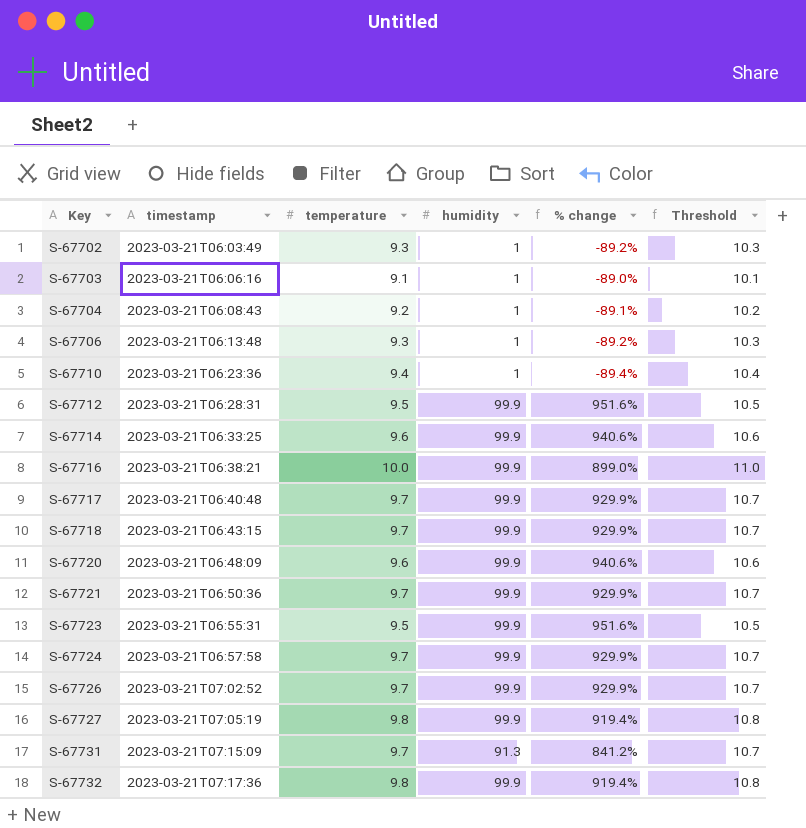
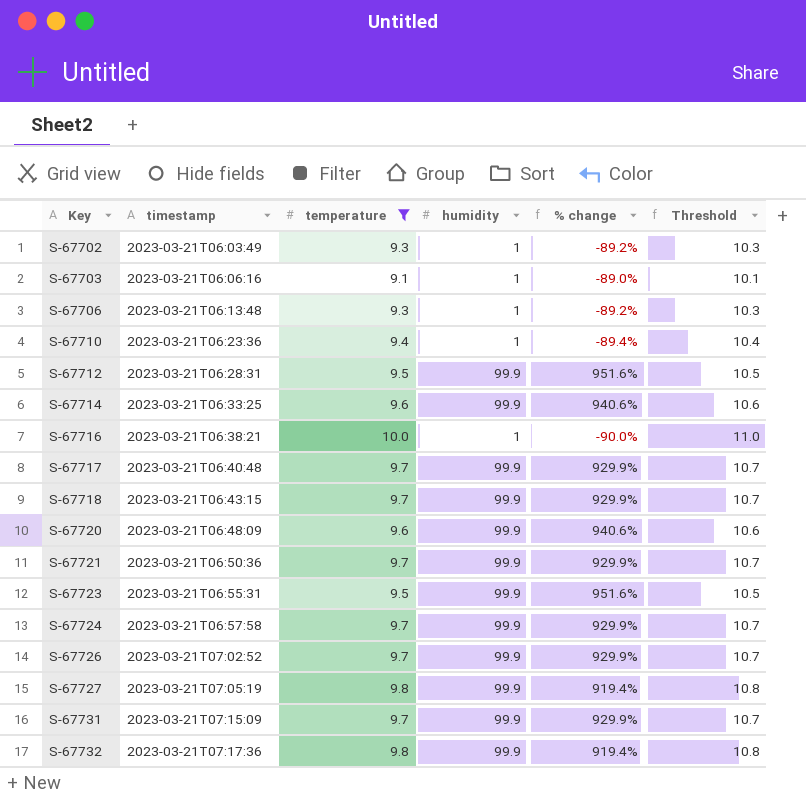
filter: none -> temperature != 9.2
S-67716 | humidity: 99.9 -> 1
S-67716 | % change: 899.0% -> -90.0%
S-67731 | humidity: 91.3 -> 99.9
S-67731 | % change: 841.2% -> 929.9%

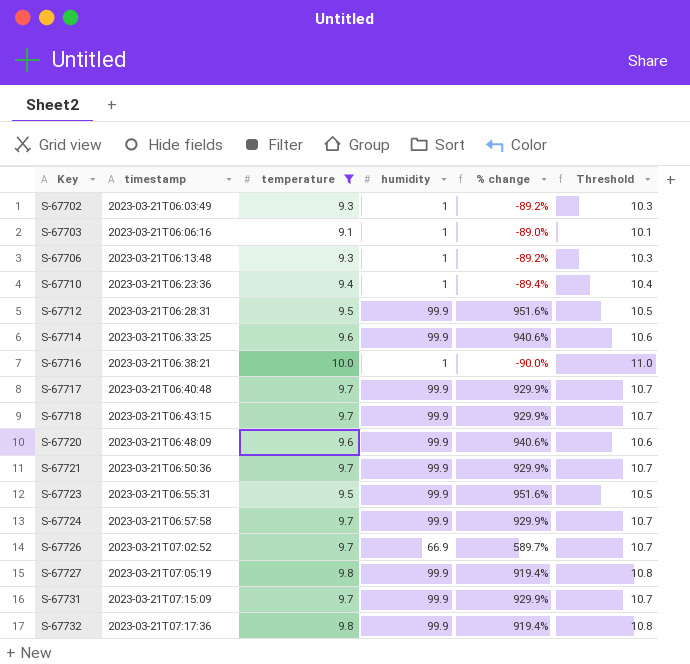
S-67726 | humidity: 99.9 -> 66.9
S-67726 | % change: 929.9% -> 589.7%

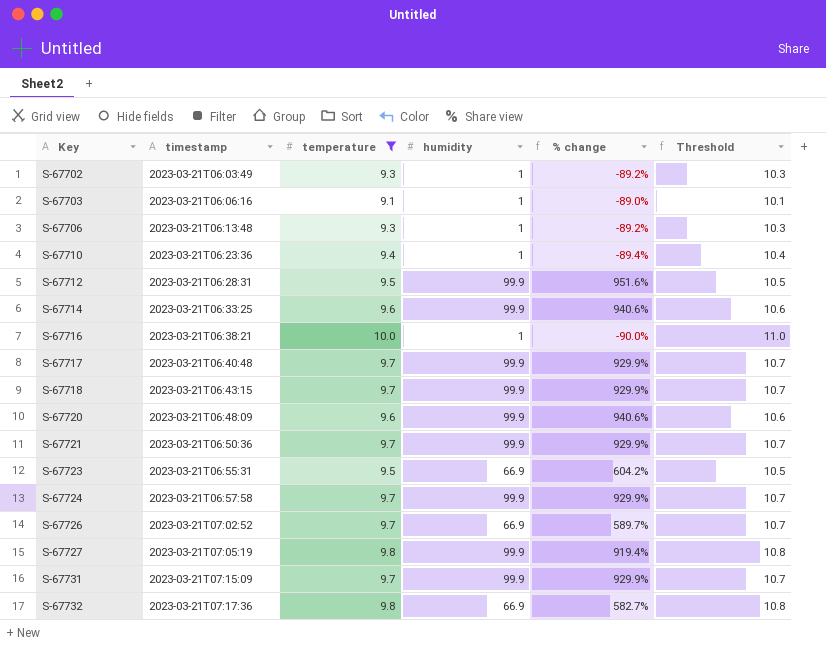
S-67723 | humidity: 99.9 -> 66.9
S-67723 | % change: 951.6% -> 604.2%
S-67732 | humidity: 99.9 -> 66.9
S-67732 | % change: 919.4% -> 582.7%

